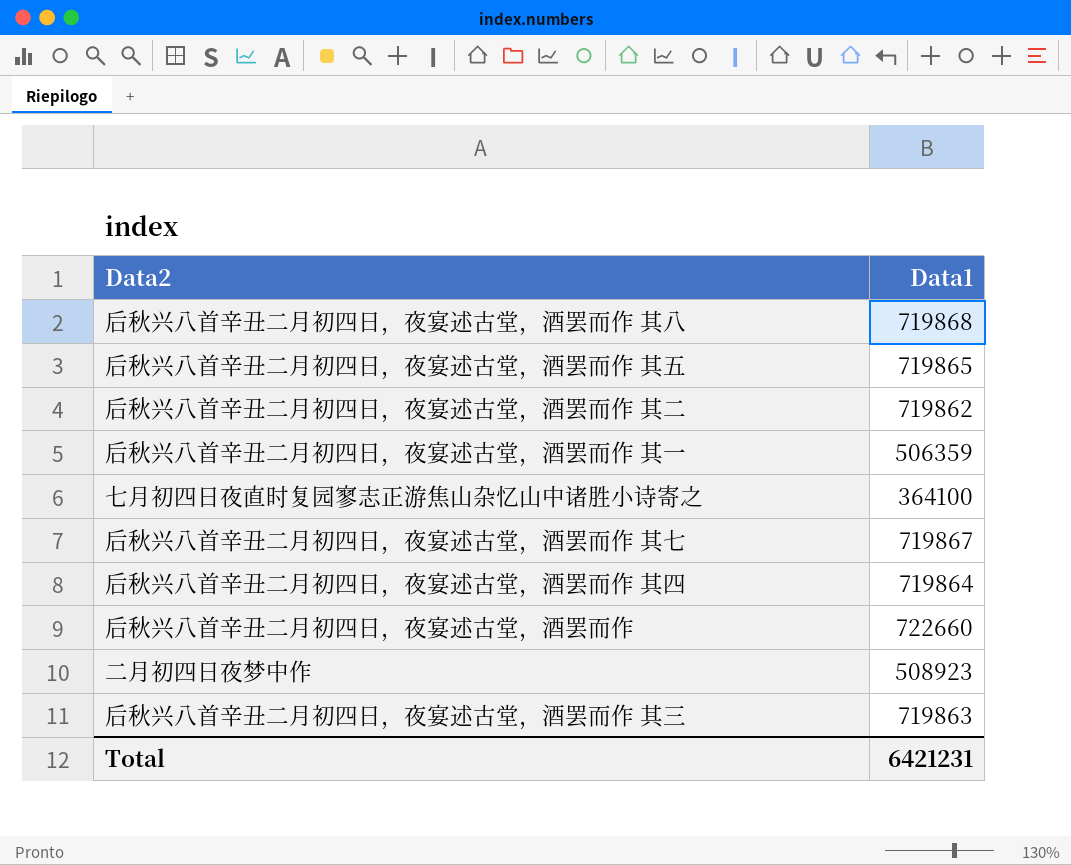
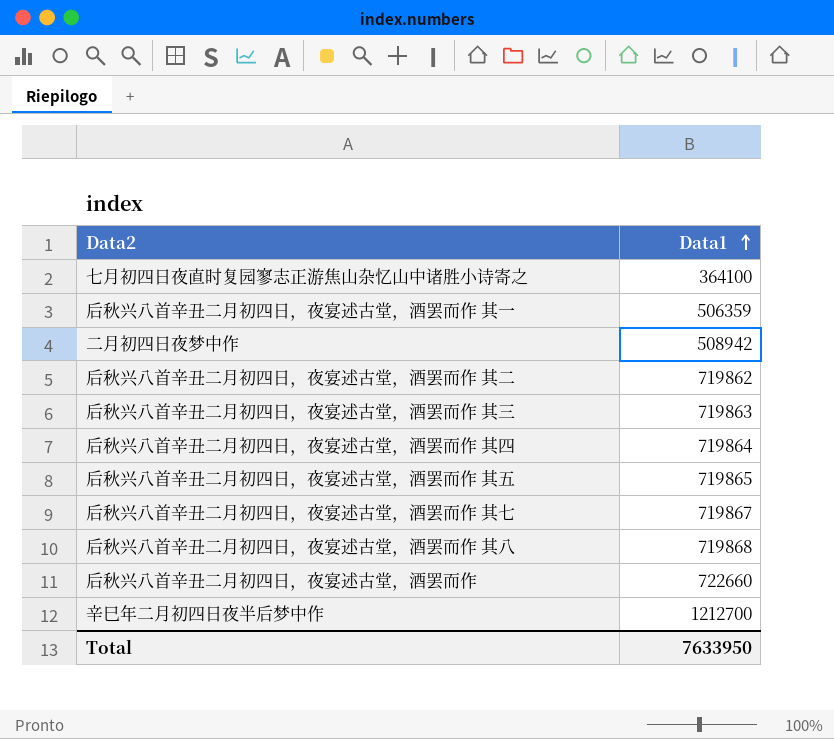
row order: none -> Data1 ascending
二月初四日夜梦中作 | Data1: 508923 -> 508942
row 辛巳年二月初四日夜半后梦中作: none -> 1212700
Total | Data1: 6421231 -> 7633950

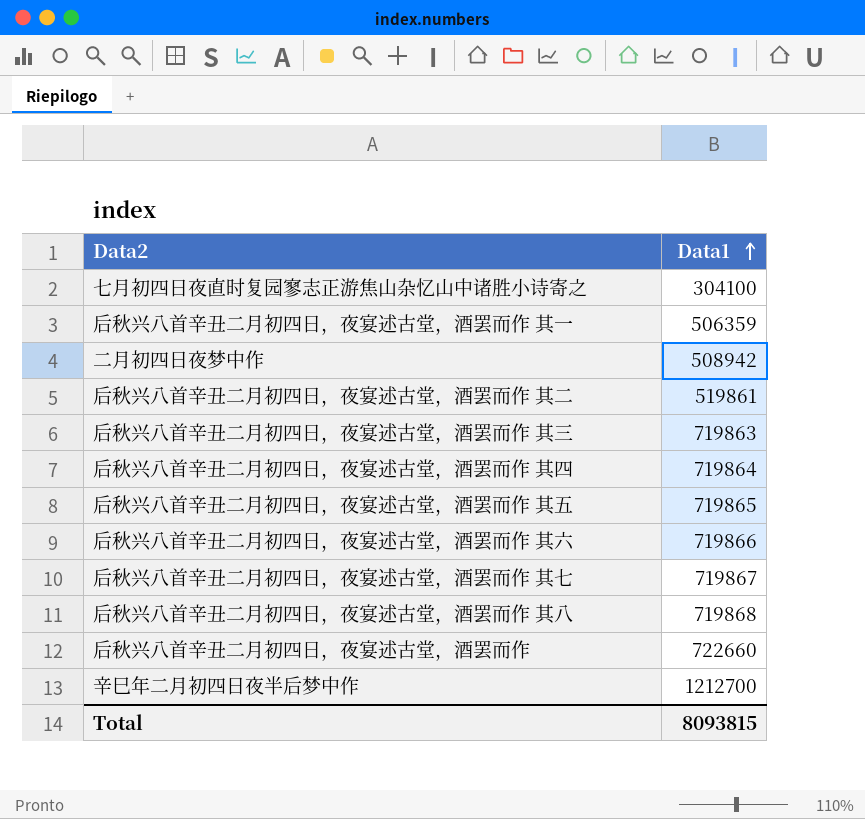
七月初四日夜直时复园寥志正游焦山杂忆山中诸胜小诗寄之 | Data1: 364100 -> 304100
后秋兴八首辛丑二月初四日，夜宴述古堂，酒罢而作 其二 | Data1: 719862 -> 519861
row 后秋兴八首辛丑二月初四日，夜宴述古堂，酒罢而作 其六: none -> 719866
Total | Data1: 7633950 -> 8093815

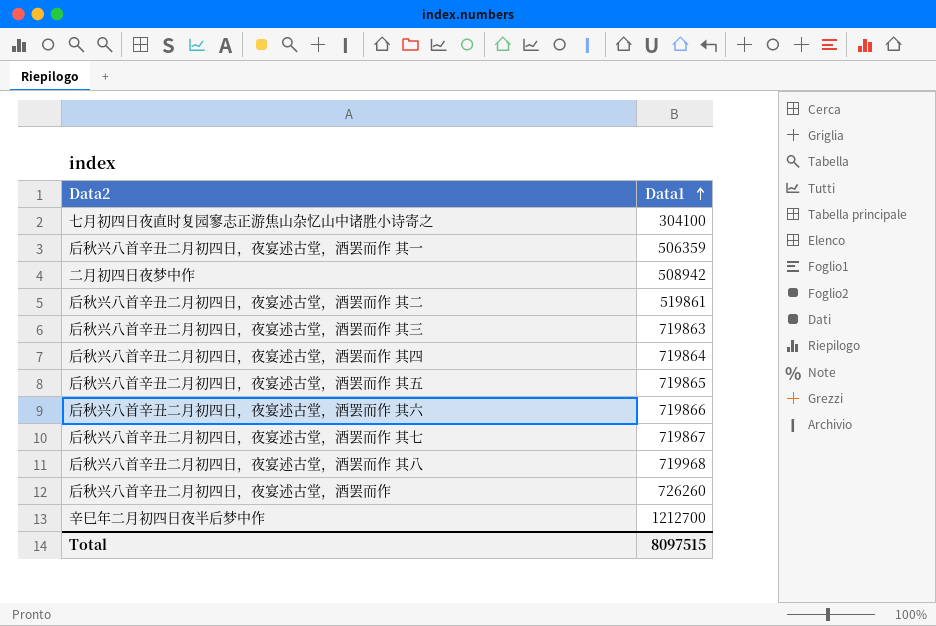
后秋兴八首辛丑二月初四日，夜宴述古堂，酒罢而作 其八 | Data1: 719868 -> 719968
后秋兴八首辛丑二月初四日，夜宴述古堂，酒罢而作 | Data1: 722660 -> 726260
Total | Data1: 8093815 -> 8097515

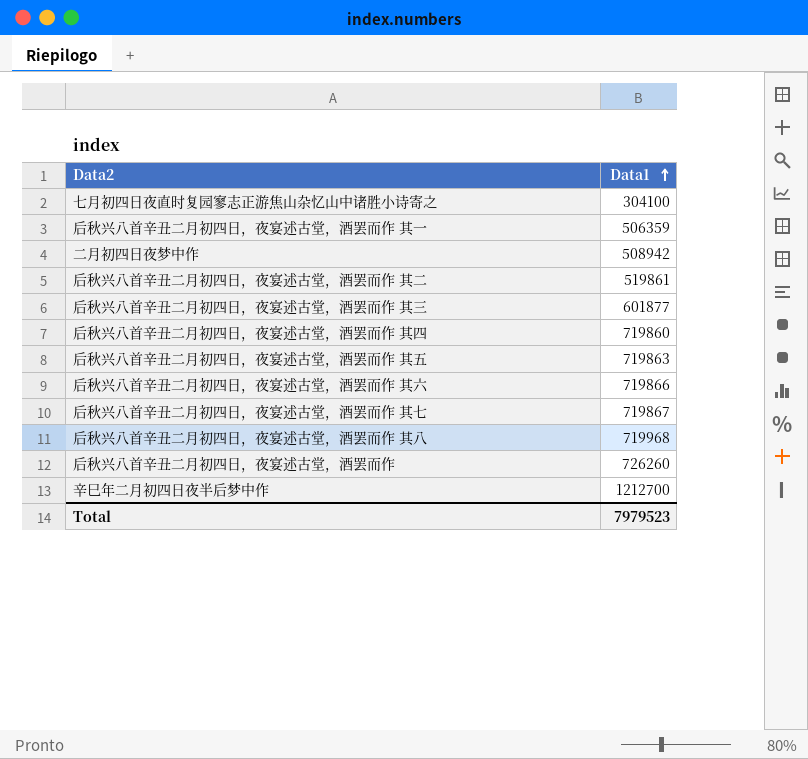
后秋兴八首辛丑二月初四日，夜宴述古堂，酒罢而作 其三 | Data1: 719863 -> 601877
后秋兴八首辛丑二月初四日，夜宴述古堂，酒罢而作 其四 | Data1: 719864 -> 719860
后秋兴八首辛丑二月初四日，夜宴述古堂，酒罢而作 其五 | Data1: 719865 -> 719863
Total | Data1: 8097515 -> 7979523

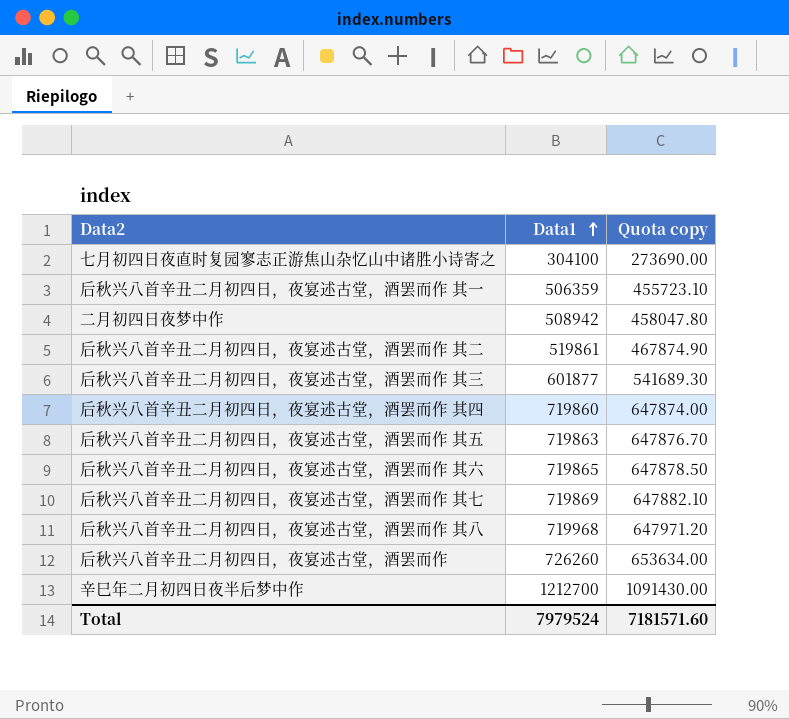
column Quota copy | formula: none -> [Data1] * 0.9
后秋兴八首辛丑二月初四日，夜宴述古堂，酒罢而作 其六 | Data1: 719866 -> 719865
后秋兴八首辛丑二月初四日，夜宴述古堂，酒罢而作 其七 | Data1: 719867 -> 719869
Total | Data1: 7979523 -> 7979524

